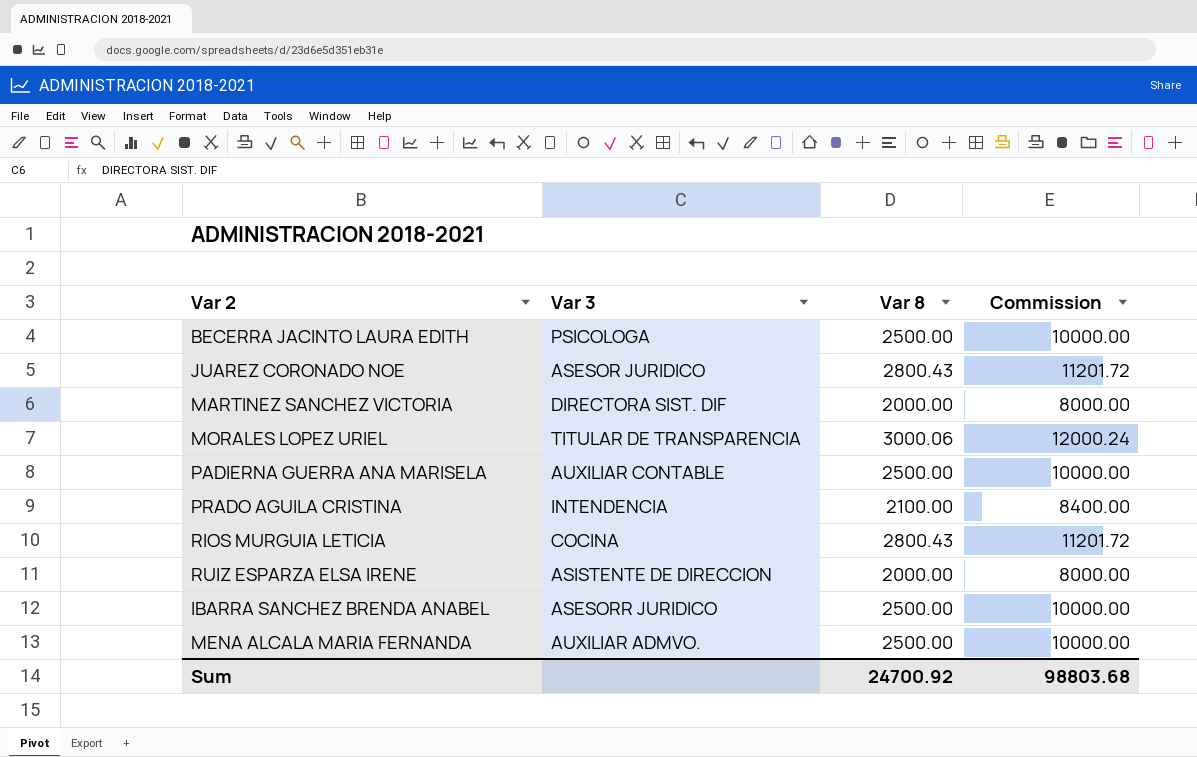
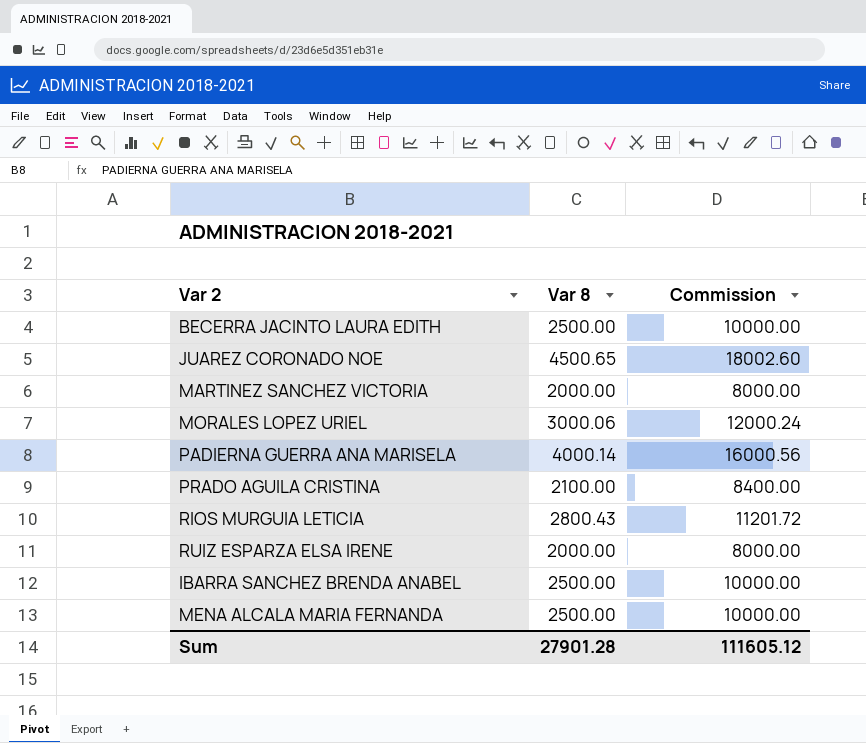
column Var 3 | position: 2 -> none
JUAREZ CORONADO NOE | Var 8: 2800.43 -> 4500.65
JUAREZ CORONADO NOE | Commission: 11201.72 -> 18002.60
PADIERNA GUERRA ANA MARISELA | Var 8: 2500.00 -> 4000.14
PADIERNA GUERRA ANA MARISELA | Commission: 10000.00 -> 16000.56
Sum | Var 8: 24700.92 -> 27901.28
Sum | Commission: 98803.68 -> 111605.12

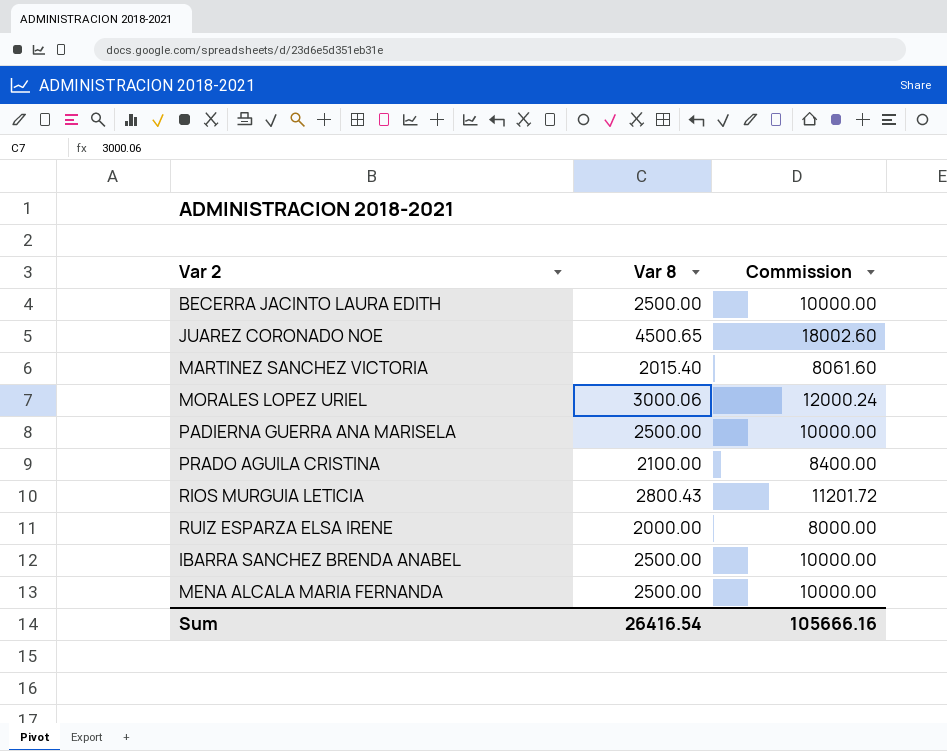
MARTINEZ SANCHEZ VICTORIA | Var 8: 2000.00 -> 2015.40
MARTINEZ SANCHEZ VICTORIA | Commission: 8000.00 -> 8061.60
PADIERNA GUERRA ANA MARISELA | Var 8: 4000.14 -> 2500.00
PADIERNA GUERRA ANA MARISELA | Commission: 16000.56 -> 10000.00
Sum | Var 8: 27901.28 -> 26416.54
Sum | Commission: 111605.12 -> 105666.16

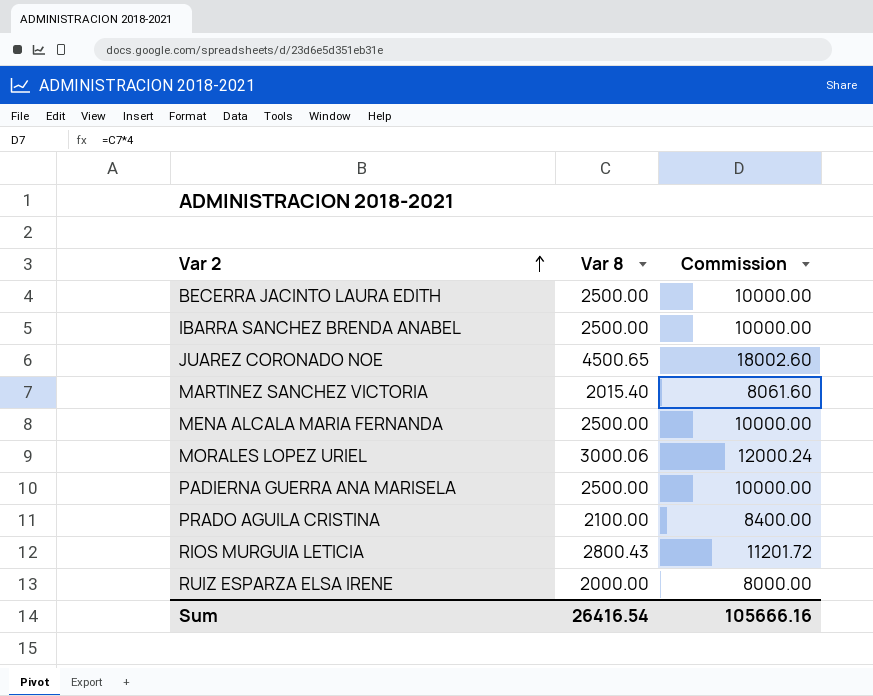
row order: none -> Var 2 ascending

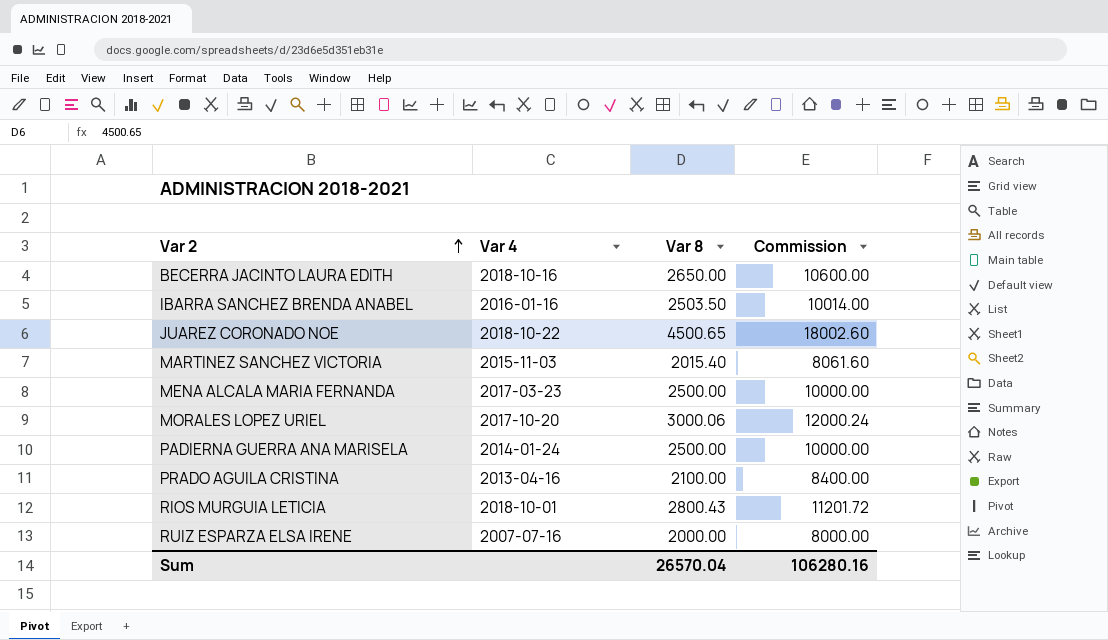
column Var 4 | position: none -> 2
BECERRA JACINTO LAURA EDITH | Var 8: 2500.00 -> 2650.00
BECERRA JACINTO LAURA EDITH | Commission: 10000.00 -> 10600.00
IBARRA SANCHEZ BRENDA ANABEL | Var 8: 2500.00 -> 2503.50
IBARRA SANCHEZ BRENDA ANABEL | Commission: 10000.00 -> 10014.00
Sum | Var 8: 26416.54 -> 26570.04
Sum | Commission: 105666.16 -> 106280.16

